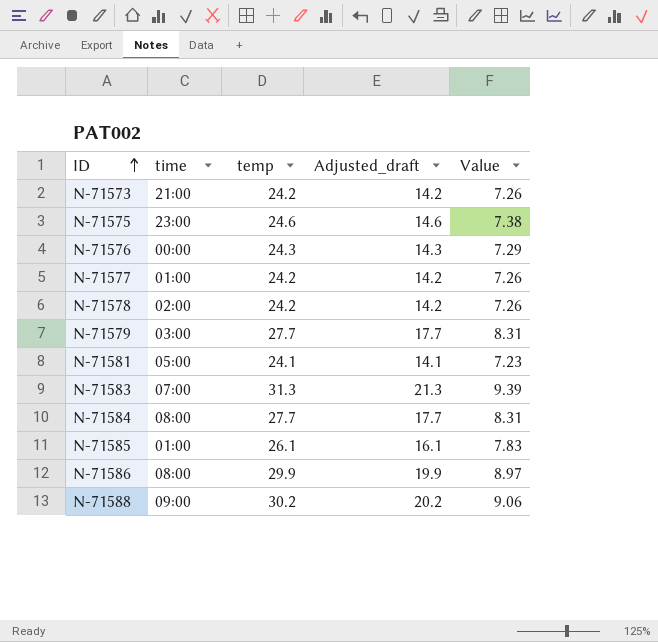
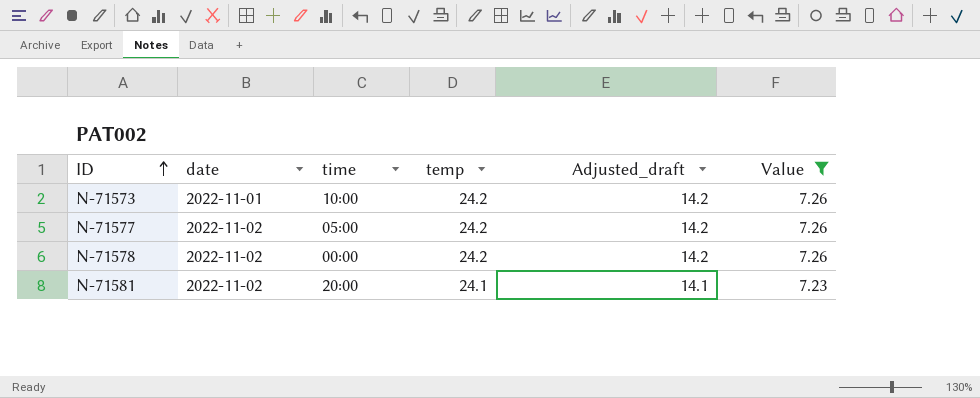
filter: none -> Value <= 7.26
column date | position: none -> 2
N-71573 | time: 21:00 -> 10:00
N-71577 | time: 01:00 -> 05:00
N-71578 | time: 02:00 -> 00:00
N-71581 | time: 05:00 -> 20:00

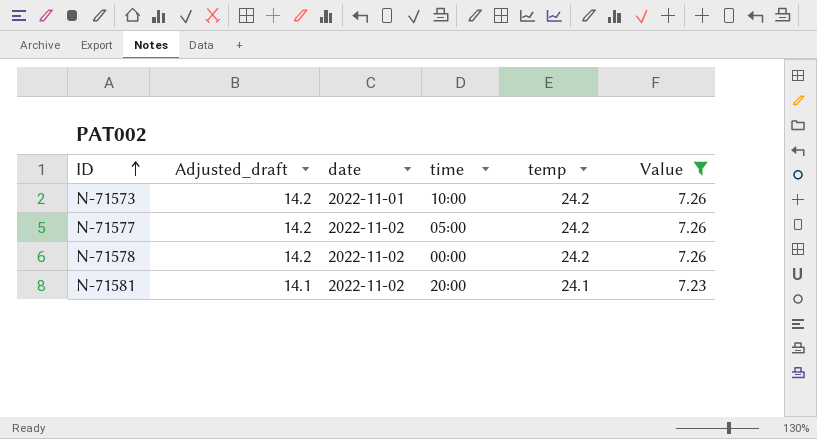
column Adjusted_draft | position: 5 -> 2

